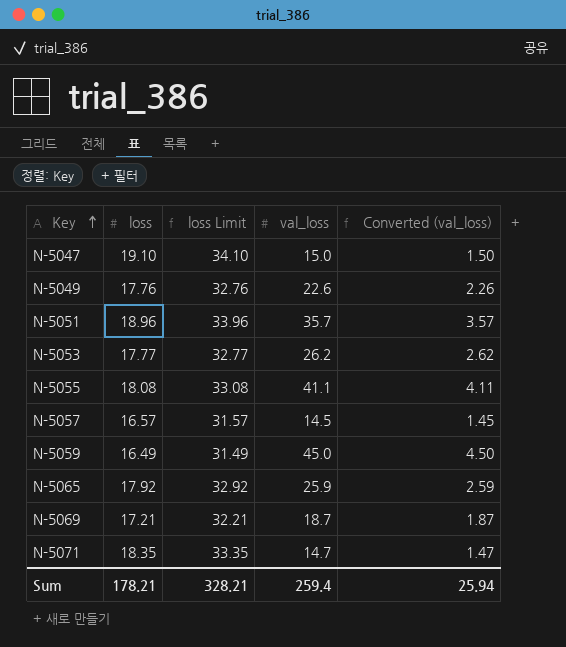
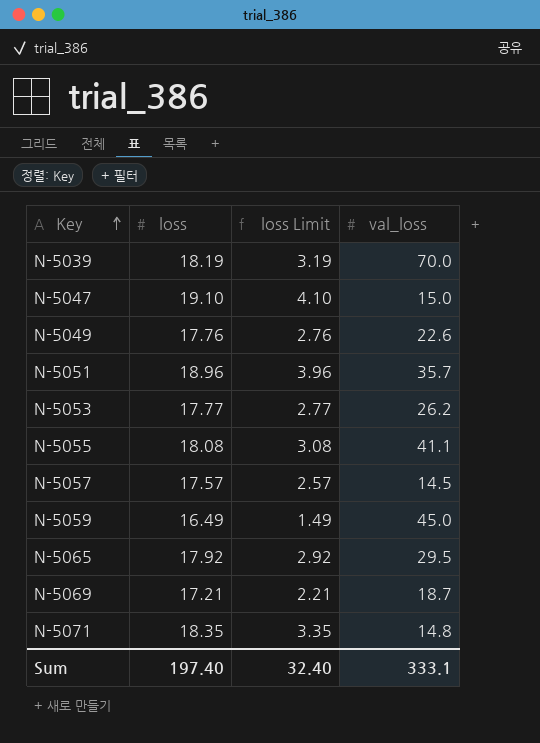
column Converted (val_loss) | formula: [val_loss] * 0.1 -> none
column loss Limit | formula: [loss] + 15 -> [loss] - 15
row N-5039: none -> 18.19 | 3.19 | 70.0
N-5057 | loss: 16.57 -> 17.57
N-5065 | val_loss: 25.9 -> 29.5
N-5071 | val_loss: 14.7 -> 14.8
Sum | loss: 178.21 -> 197.40
Sum | loss Limit: 328.21 -> 32.40
Sum | val_loss: 259.4 -> 333.1

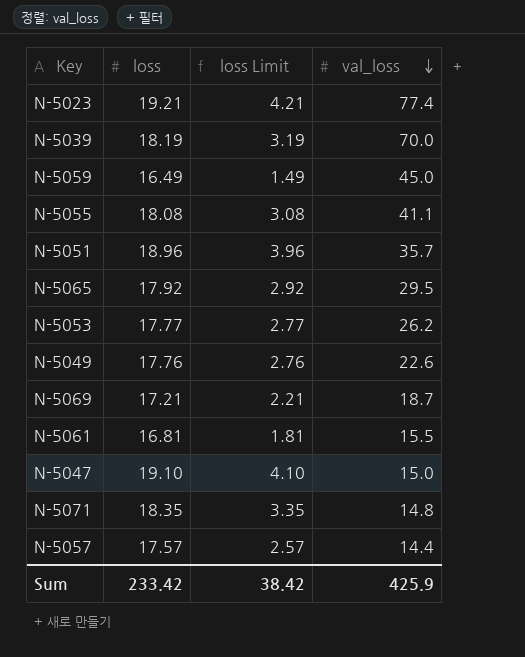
row order: Key ascending -> val_loss descending
row N-5023: none -> 19.21 | 4.21 | 77.4
row N-5061: none -> 16.81 | 1.81 | 15.5
N-5057 | val_loss: 14.5 -> 14.4
Sum | loss: 197.40 -> 233.42
Sum | loss Limit: 32.40 -> 38.42
Sum | val_loss: 333.1 -> 425.9

